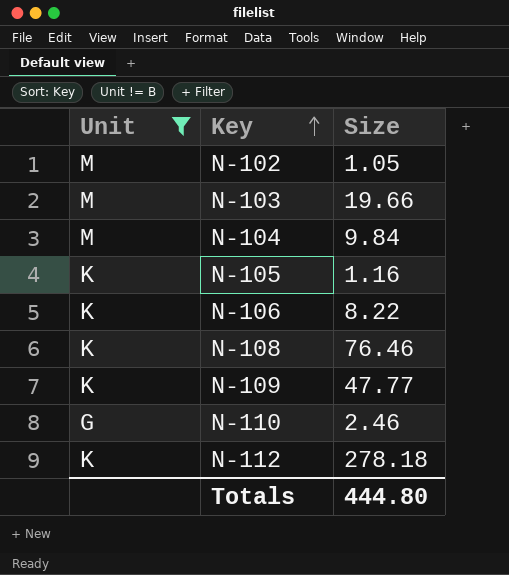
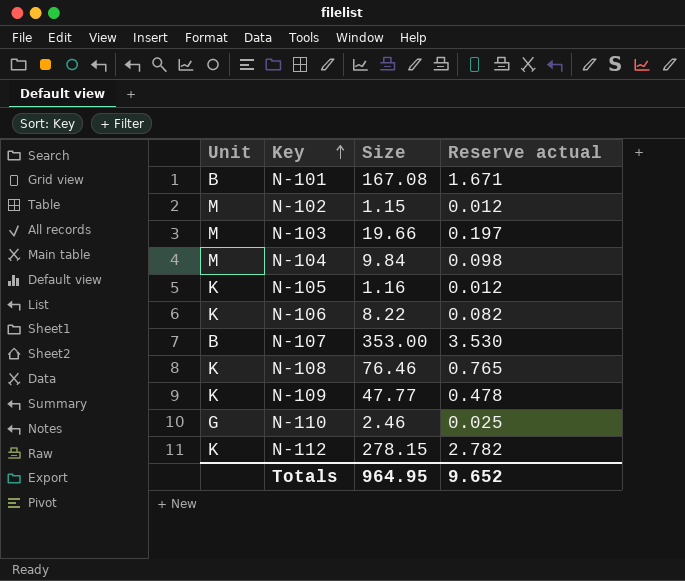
filter: Unit != B -> none
column Reserve actual | formula: none -> [Size] * 0.01
N-102 | Size: 1.05 -> 1.15
N-112 | Size: 278.18 -> 278.15
Totals | Size: 444.80 -> 964.95

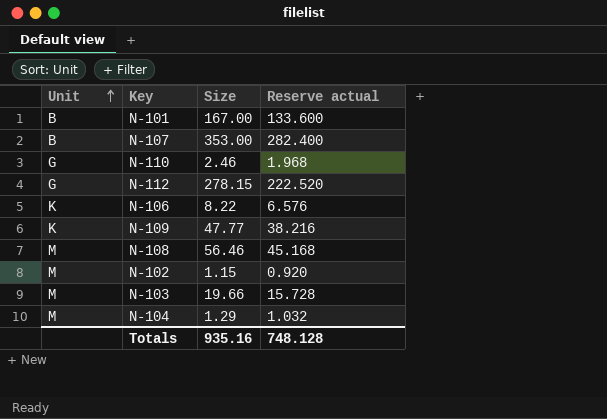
row order: Key ascending -> Unit ascending
column Reserve actual | formula: [Size] * 0.01 -> [Size] * 0.8
row N-105: K | 1.16 | 0.012 -> none
N-101 | Size: 167.08 -> 167.00
N-112 | Unit: K -> G
N-108 | Unit: K -> M
N-108 | Size: 76.46 -> 56.46
N-104 | Size: 9.84 -> 1.29
Totals | Size: 964.95 -> 935.16
Totals | Reserve actual: 9.652 -> 748.128

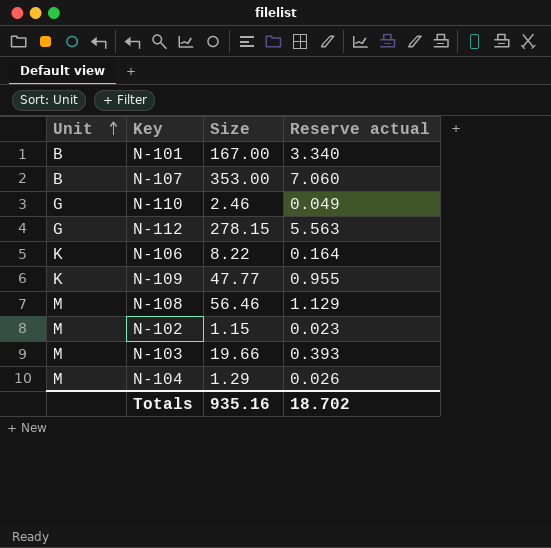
column Reserve actual | formula: [Size] * 0.8 -> [Size] * 0.02
Totals | Reserve actual: 748.128 -> 18.702

